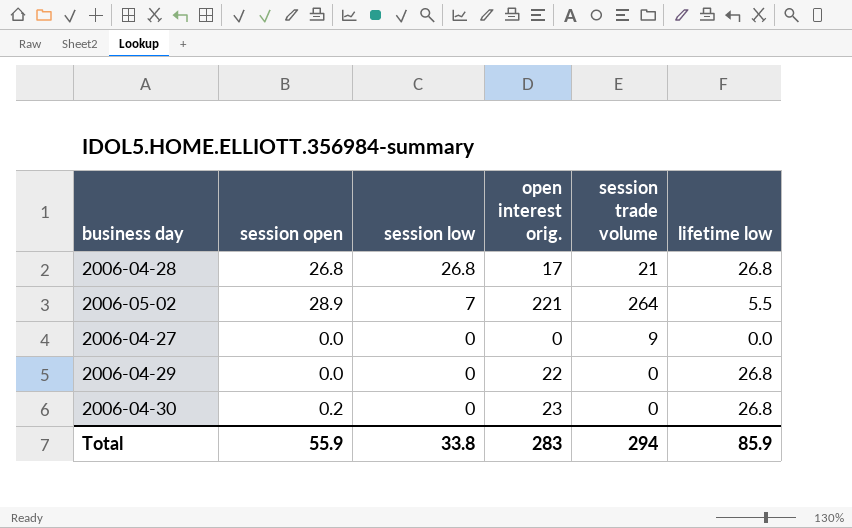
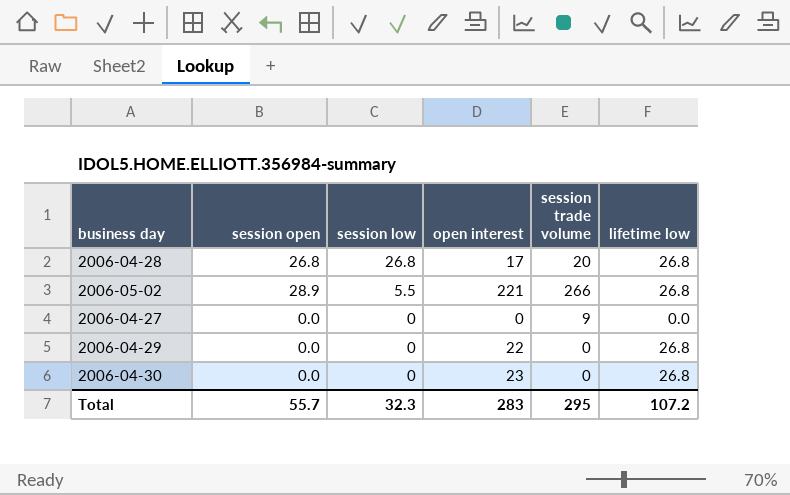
column name: open interest orig. -> open interest
2006-04-28 | session trade volume: 21 -> 20
2006-05-02 | session low: 7 -> 5.5
2006-05-02 | session trade volume: 264 -> 266
2006-05-02 | lifetime low: 5.5 -> 26.8
2006-04-30 | session open: 0.2 -> 0.0
Total | session open: 55.9 -> 55.7
Total | session low: 33.8 -> 32.3
Total | session trade volume: 294 -> 295
Total | lifetime low: 85.9 -> 107.2

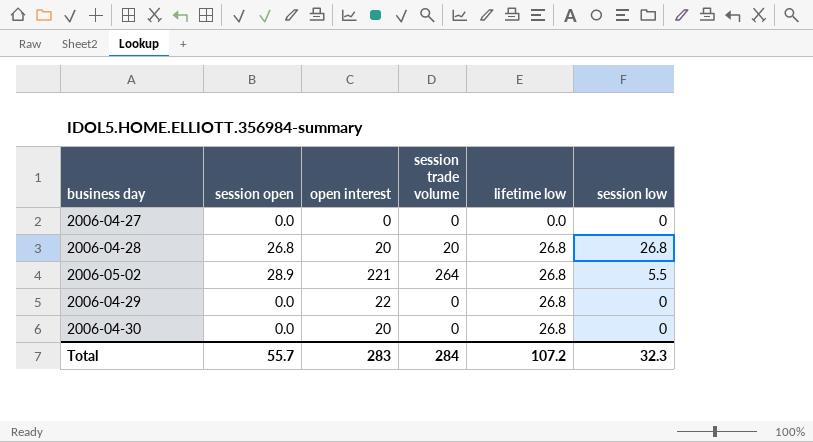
row order: session low descending -> lifetime low ascending
column session low | position: 3 -> 6
2006-04-27 | session trade volume: 9 -> 0
2006-04-28 | open interest: 17 -> 20
2006-05-02 | session trade volume: 266 -> 264
2006-04-30 | open interest: 23 -> 20
Total | session trade volume: 295 -> 284

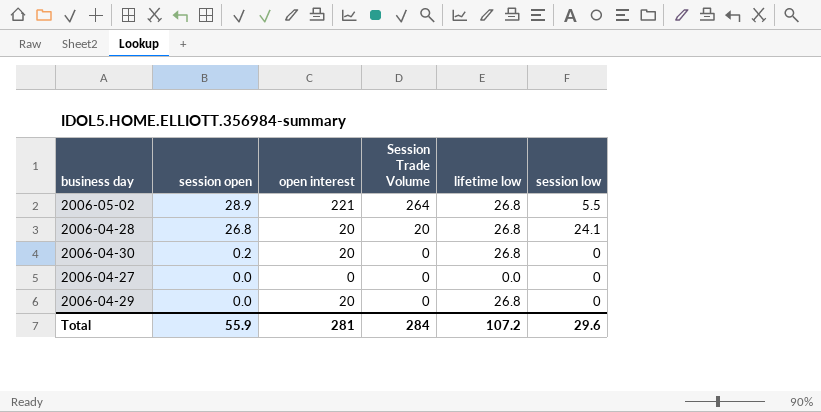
row order: lifetime low ascending -> session open descending
column name: session trade volume -> Session Trade Volume
2006-04-28 | session low: 26.8 -> 24.1
2006-04-30 | session open: 0.0 -> 0.2
2006-04-29 | open interest: 22 -> 20
Total | session open: 55.7 -> 55.9
Total | open interest: 283 -> 281
Total | session low: 32.3 -> 29.6

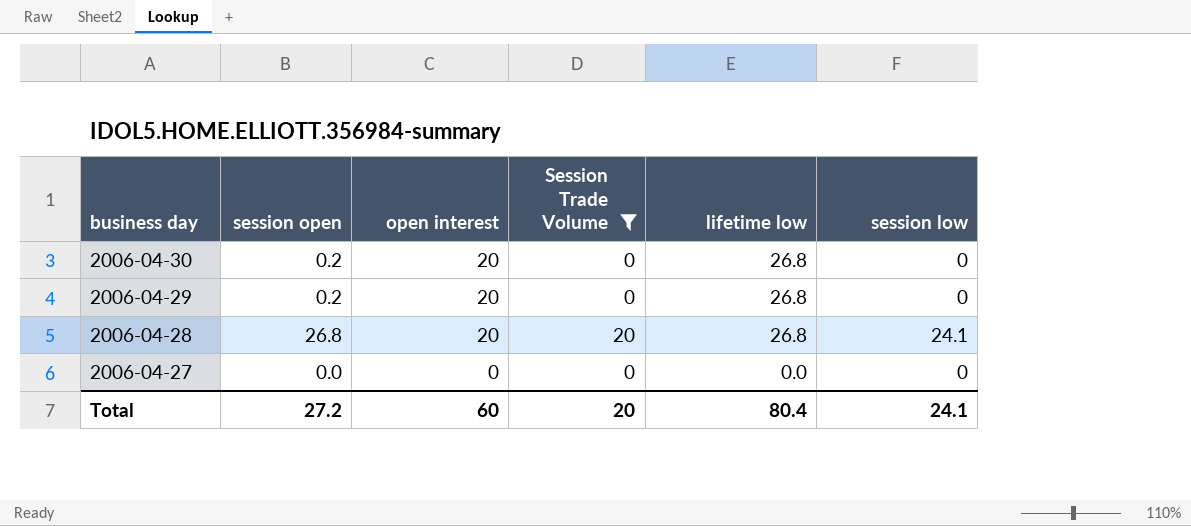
filter: none -> Session Trade Volume != 264
row order: session open descending -> business day descending
2006-04-29 | session open: 0.0 -> 0.2
Total | session open: 55.9 -> 27.2
Total | open interest: 281 -> 60
Total | Session Trade Volume: 284 -> 20
Total | lifetime low: 107.2 -> 80.4
Total | session low: 29.6 -> 24.1

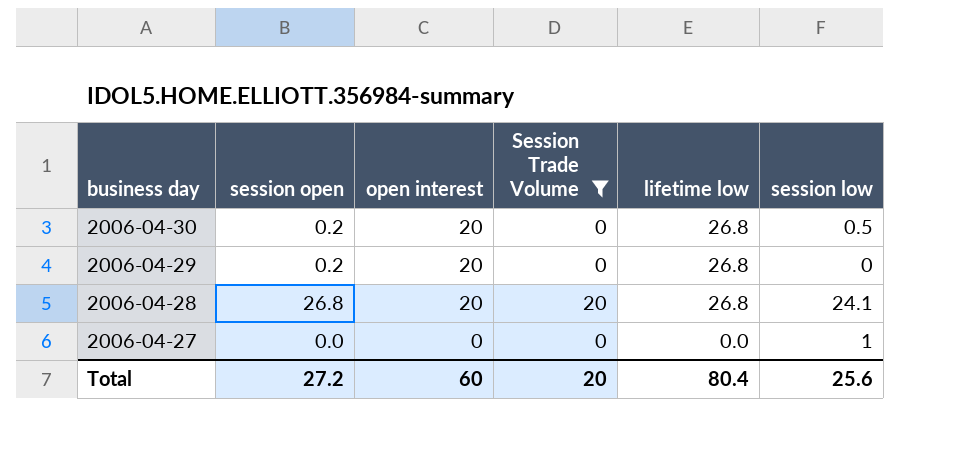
2006-04-30 | session low: 0 -> 0.5
2006-04-27 | session low: 0 -> 1
Total | session low: 24.1 -> 25.6

